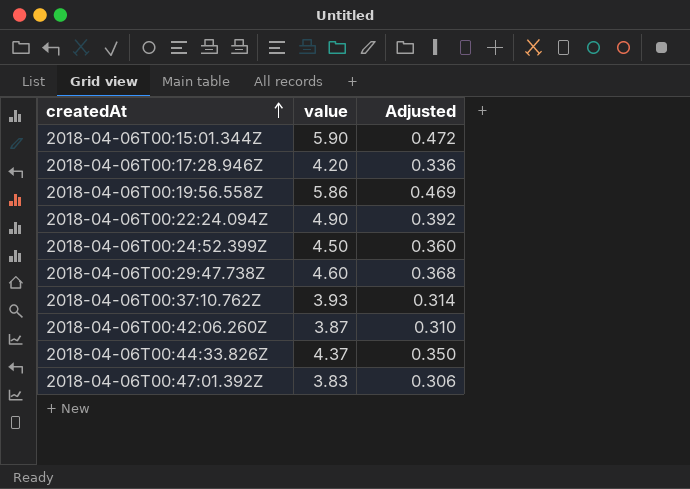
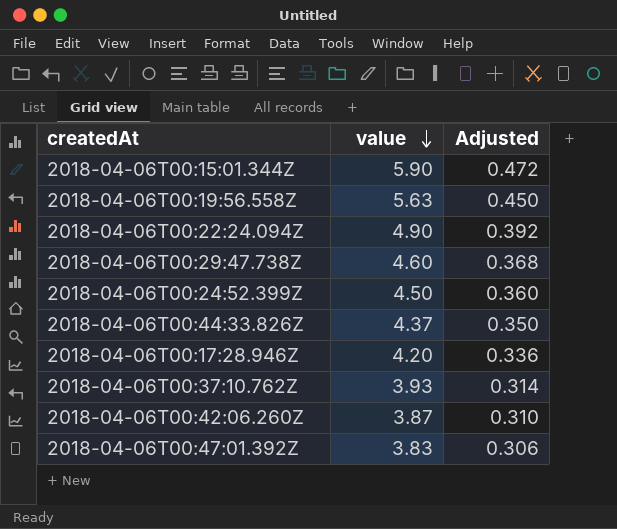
row order: createdAt ascending -> value descending
2018-04-06T00:19:56.558Z | value: 5.86 -> 5.63
2018-04-06T00:19:56.558Z | Adjusted: 0.469 -> 0.450

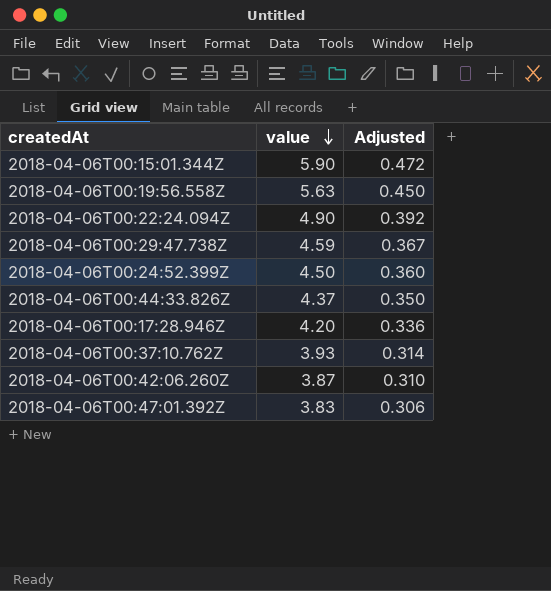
2018-04-06T00:29:47.738Z | value: 4.60 -> 4.59
2018-04-06T00:29:47.738Z | Adjusted: 0.368 -> 0.367

